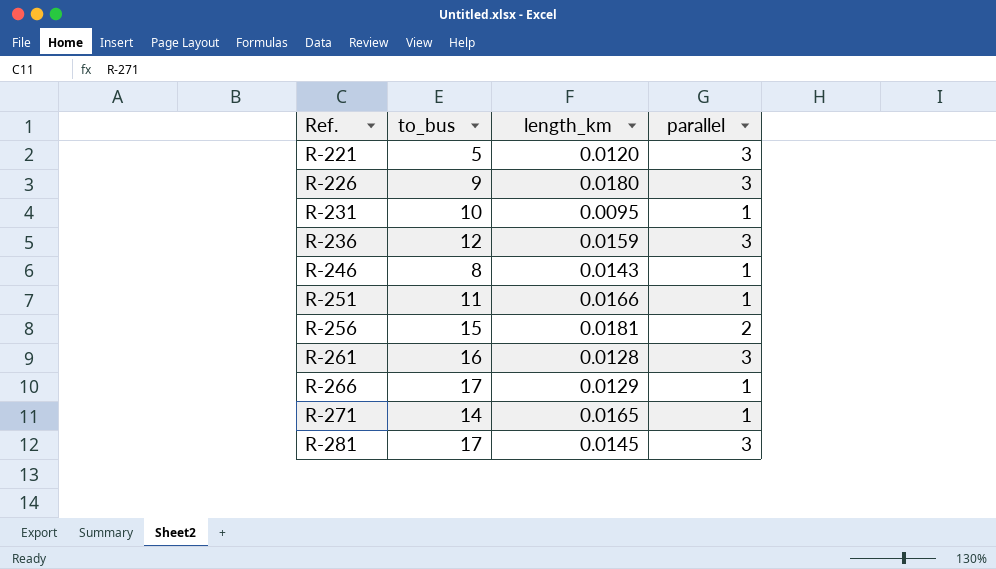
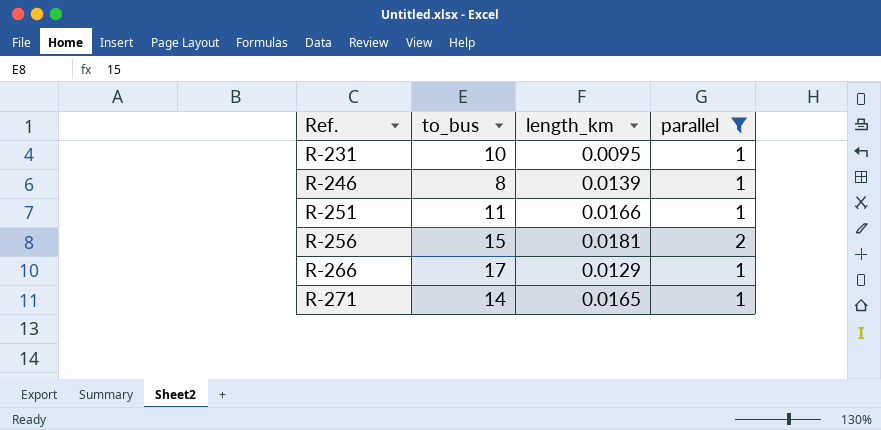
filter: none -> parallel != 3
R-246 | length_km: 0.0143 -> 0.0139

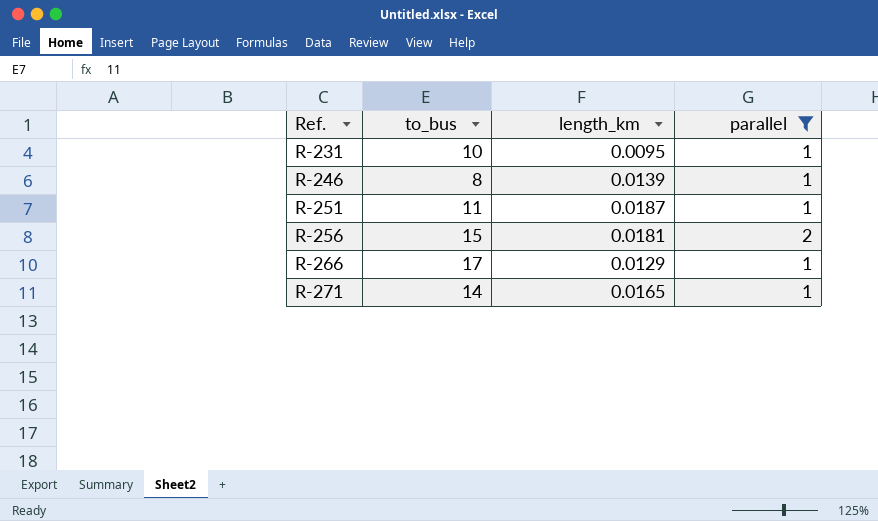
R-251 | length_km: 0.0166 -> 0.0187

